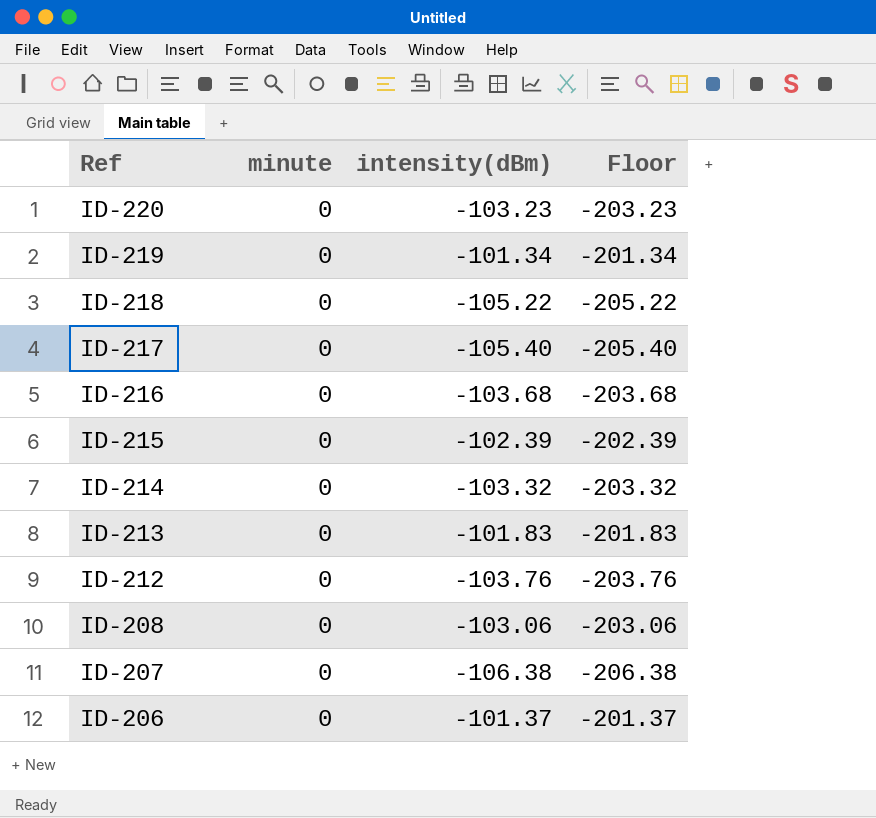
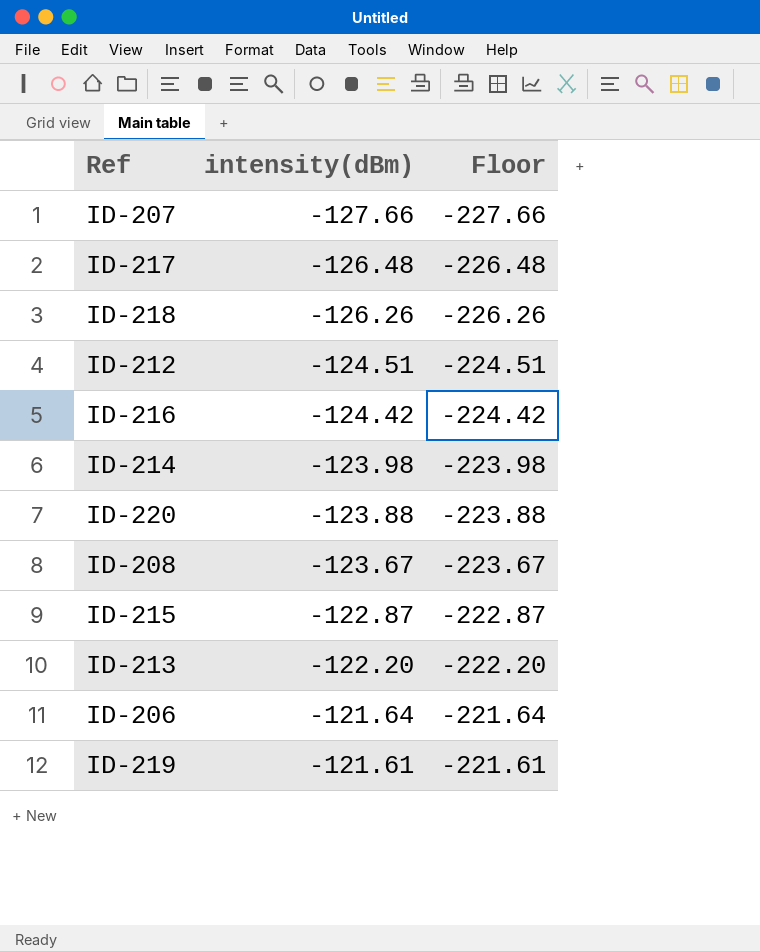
row order: Ref descending -> intensity(dBm) ascending
column minute | position: 2 -> none
ID-207 | intensity(dBm): -106.38 -> -127.66
ID-207 | Floor: -206.38 -> -227.66
ID-217 | intensity(dBm): -105.40 -> -126.48
ID-217 | Floor: -205.40 -> -226.48
ID-218 | intensity(dBm): -105.22 -> -126.26
ID-218 | Floor: -205.22 -> -226.26
ID-212 | intensity(dBm): -103.76 -> -124.51
ID-212 | Floor: -203.76 -> -224.51
ID-216 | intensity(dBm): -103.68 -> -124.42
ID-216 | Floor: -203.68 -> -224.42
ID-214 | intensity(dBm): -103.32 -> -123.98
ID-214 | Floor: -203.32 -> -223.98
ID-220 | intensity(dBm): -103.23 -> -123.88
ID-220 | Floor: -203.23 -> -223.88
ID-208 | intensity(dBm): -103.06 -> -123.67
ID-208 | Floor: -203.06 -> -223.67
ID-215 | intensity(dBm): -102.39 -> -122.87
ID-215 | Floor: -202.39 -> -222.87
ID-213 | intensity(dBm): -101.83 -> -122.20
ID-213 | Floor: -201.83 -> -222.20
ID-206 | intensity(dBm): -101.37 -> -121.64
ID-206 | Floor: -201.37 -> -221.64
ID-219 | intensity(dBm): -101.34 -> -121.61
ID-219 | Floor: -201.34 -> -221.61

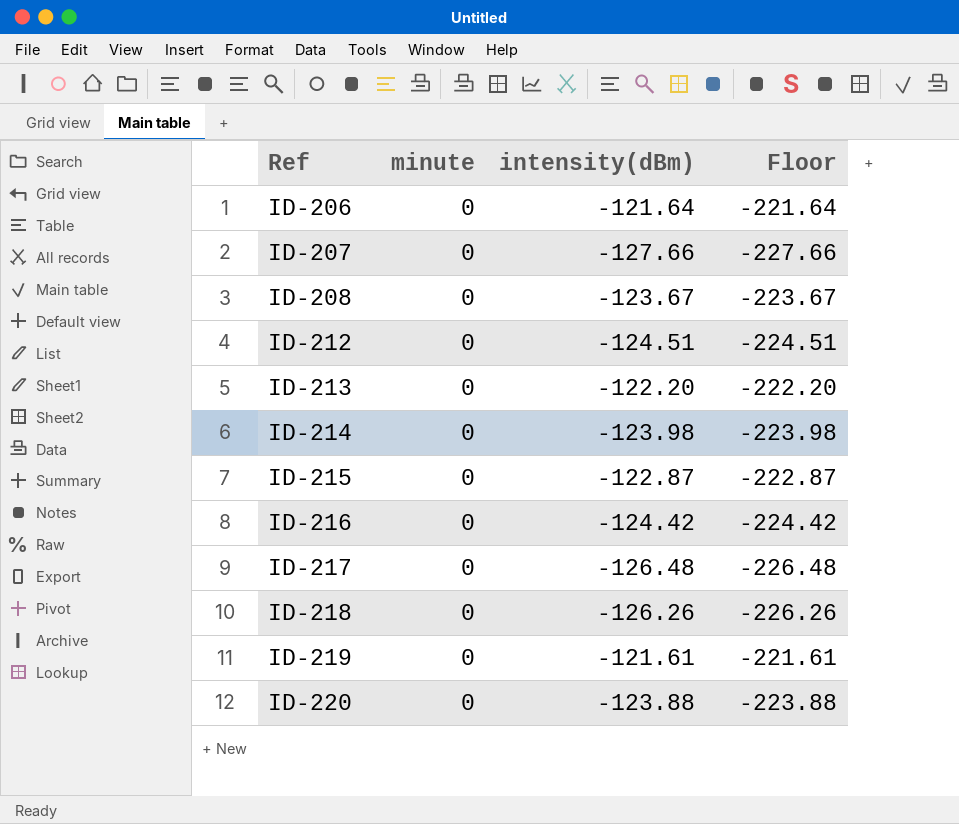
row order: intensity(dBm) ascending -> Ref ascending
column minute | position: none -> 2

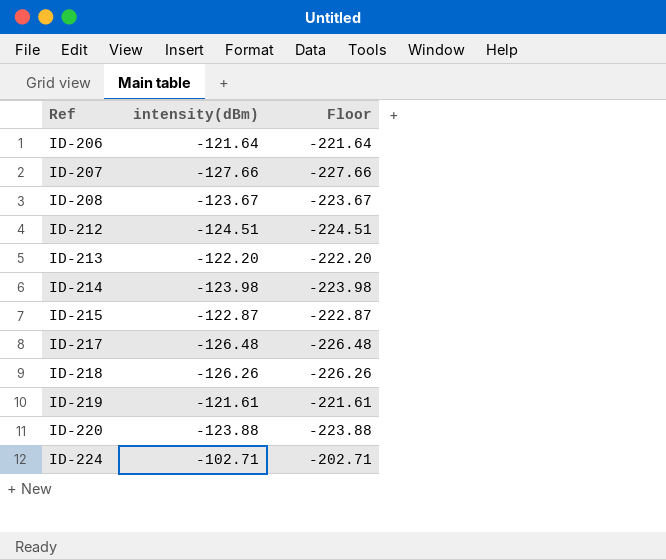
column minute | position: 2 -> none
row ID-216: 0 | -124.42 | -224.42 -> none
row ID-224: none -> -102.71 | -202.71

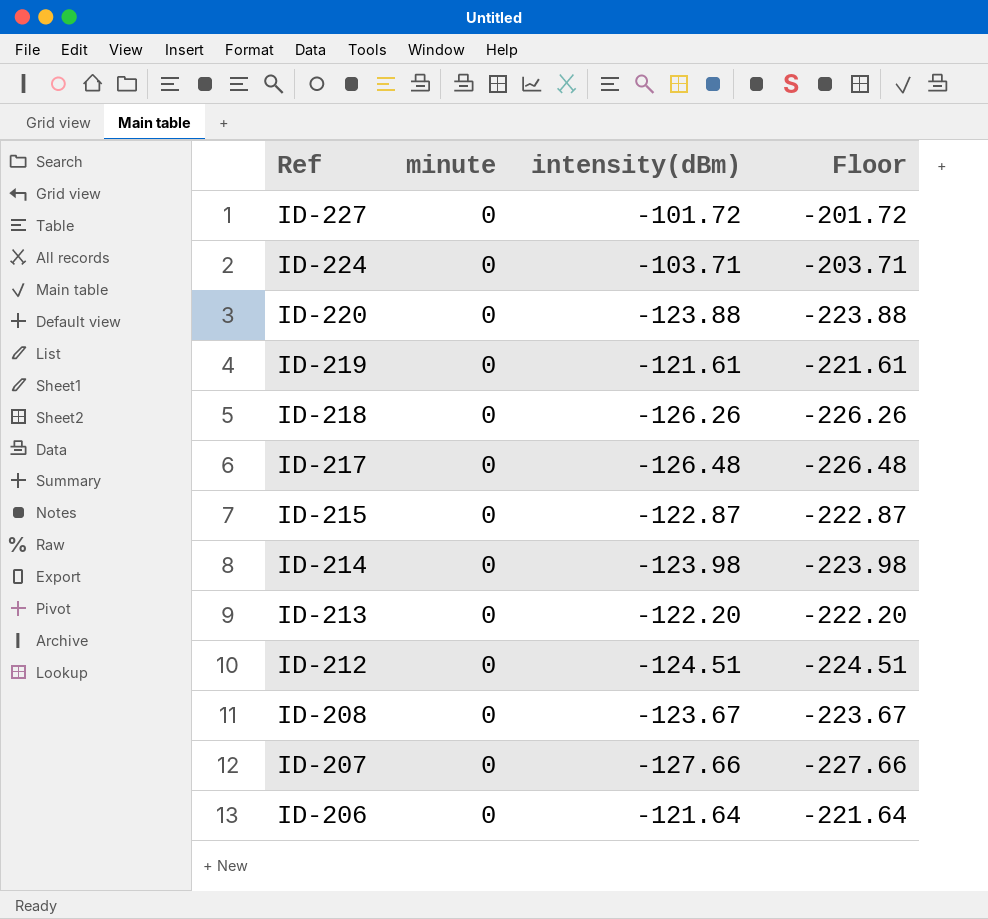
row order: Ref ascending -> Ref descending
column minute | position: none -> 2
row ID-227: none -> 0 | -101.72 | -201.72
ID-224 | intensity(dBm): -102.71 -> -103.71
ID-224 | Floor: -202.71 -> -203.71

